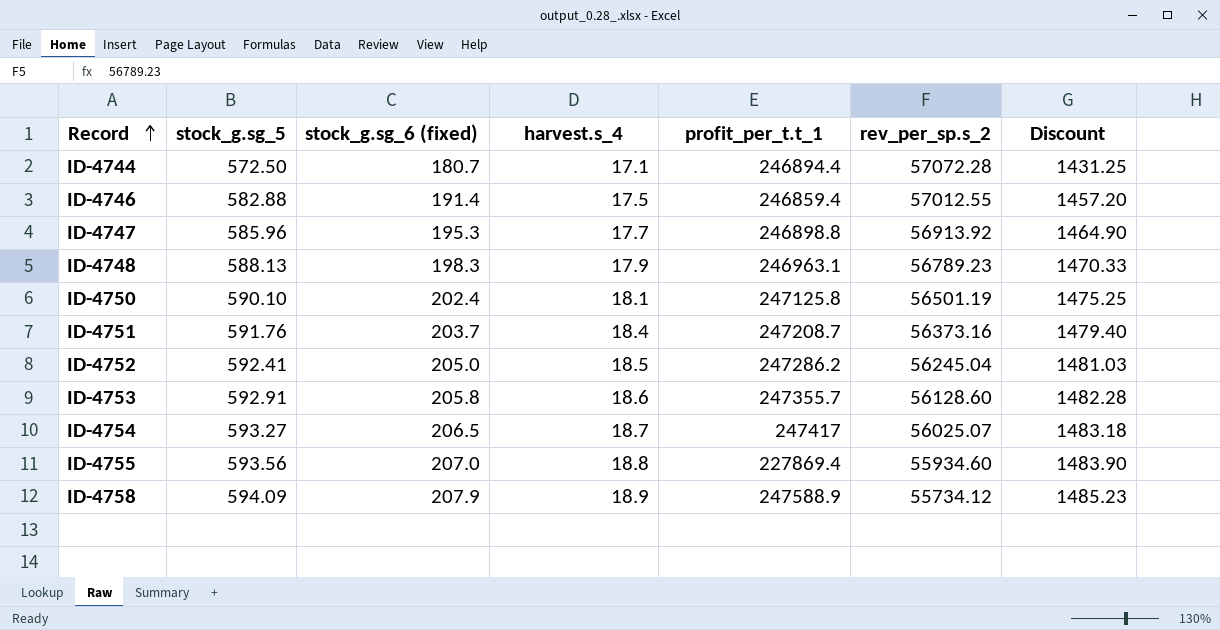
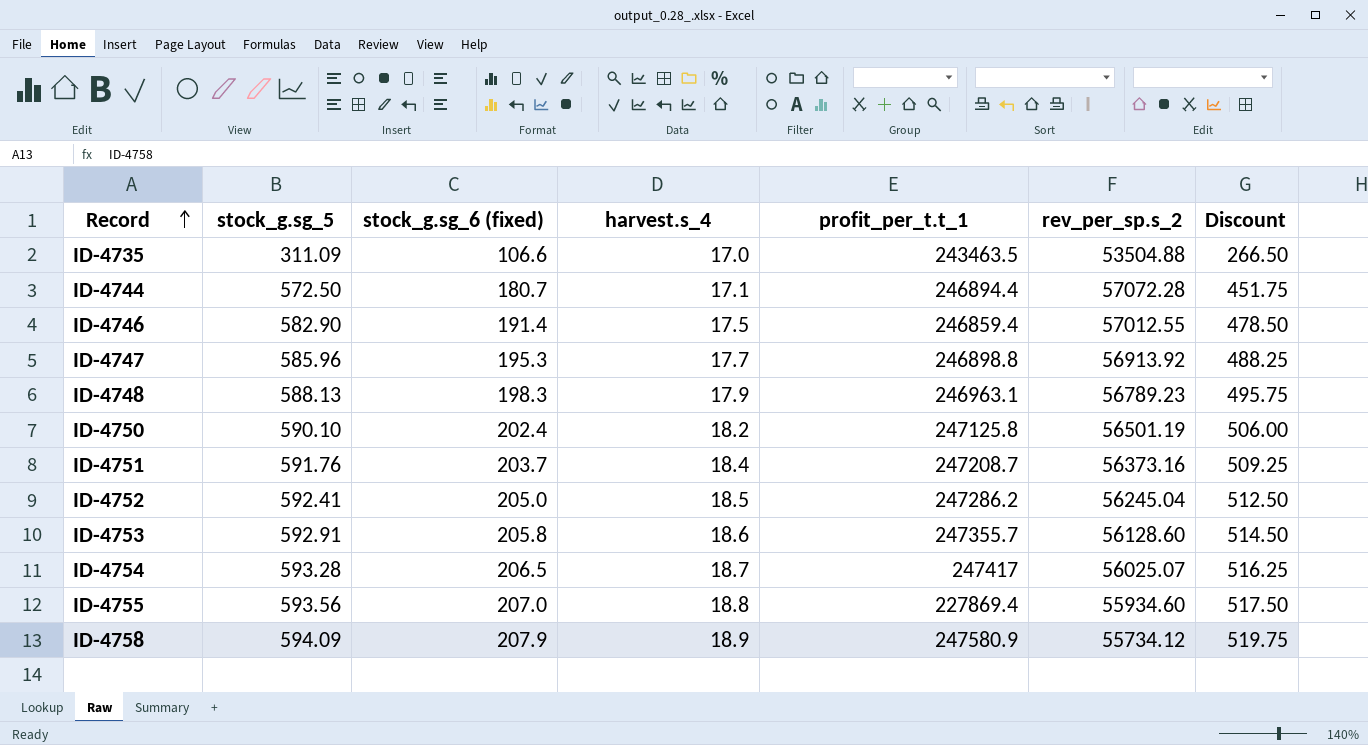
column Discount | formula: [stock_g.sg_5] * 2.5 -> [stock_g.sg_6 (fixed)] * 2.5
row ID-4735: none -> 311.09 | 106.6 | 17.0 | 243463.5 | 53504.88 | 266.50
ID-4746 | stock_g.sg_5: 582.88 -> 582.90
ID-4750 | harvest.s_4: 18.1 -> 18.2
ID-4754 | stock_g.sg_5: 593.27 -> 593.28
ID-4758 | profit_per_t.t_1: 247588.9 -> 247580.9

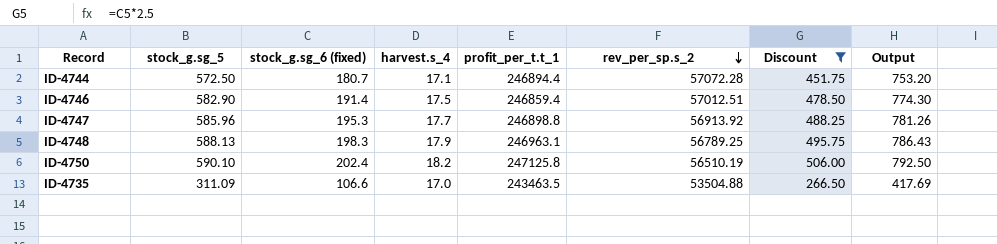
filter: none -> Discount <= 506.00
row order: Record ascending -> rev_per_sp.s_2 descending
column Output | formula: none -> [stock_g.sg_5] + [stock_g.sg_6 (fixed)]
ID-4746 | rev_per_sp.s_2: 57012.55 -> 57012.51
ID-4748 | rev_per_sp.s_2: 56789.23 -> 56789.25
ID-4750 | rev_per_sp.s_2: 56501.19 -> 56510.19

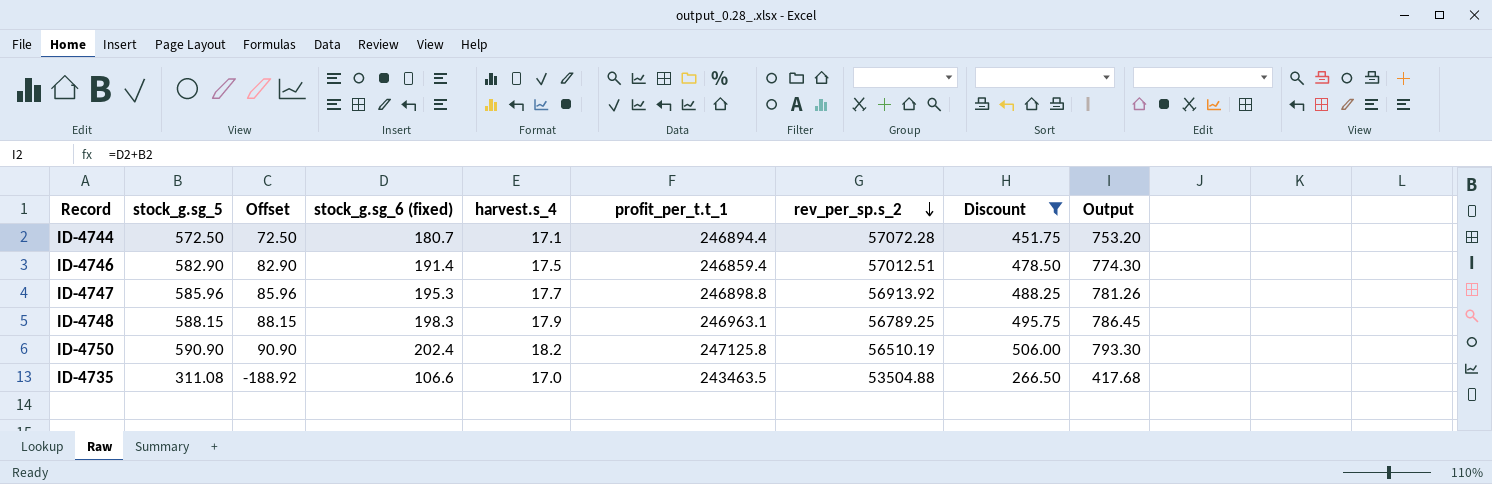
column Offset | formula: none -> [stock_g.sg_5] - 500
ID-4748 | stock_g.sg_5: 588.13 -> 588.15
ID-4748 | Output: 786.43 -> 786.45
ID-4750 | stock_g.sg_5: 590.10 -> 590.90
ID-4750 | Output: 792.50 -> 793.30
ID-4735 | stock_g.sg_5: 311.09 -> 311.08
ID-4735 | Output: 417.69 -> 417.68

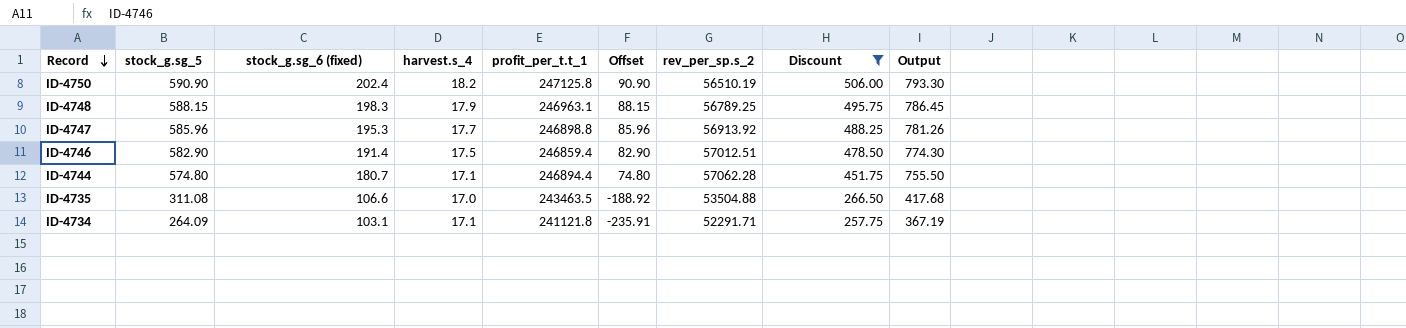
row order: rev_per_sp.s_2 descending -> Record descending
column Offset | position: 3 -> 6
ID-4744 | stock_g.sg_5: 572.50 -> 574.80
ID-4744 | Offset: 72.50 -> 74.80
ID-4744 | rev_per_sp.s_2: 57072.28 -> 57062.28
ID-4744 | Output: 753.20 -> 755.50
row ID-4734: none -> 264.09 | 103.1 | 17.1 | 241121.8 | -235.91 | 52291.71 | 257.75 | 367.19

